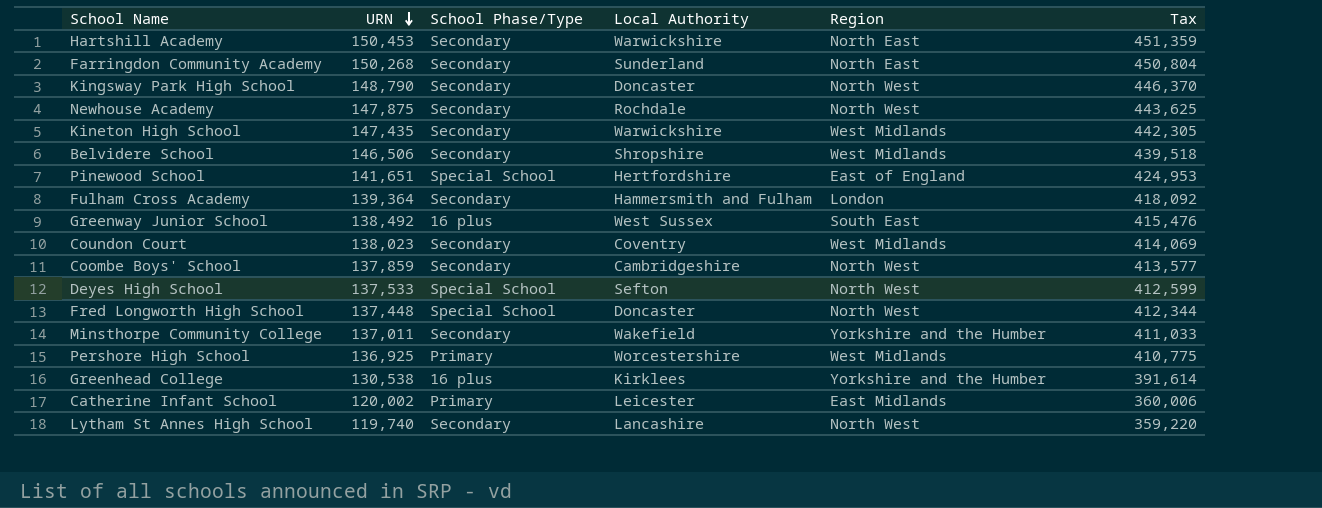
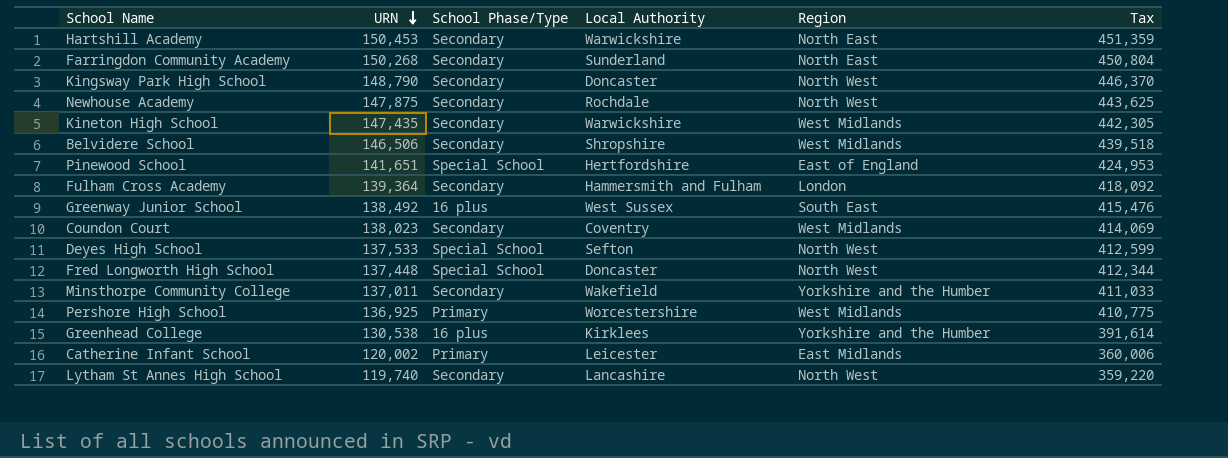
row Coombe Boys' School: 137,859 | Secondary | Cambridgeshire | North West | 413,577 -> none

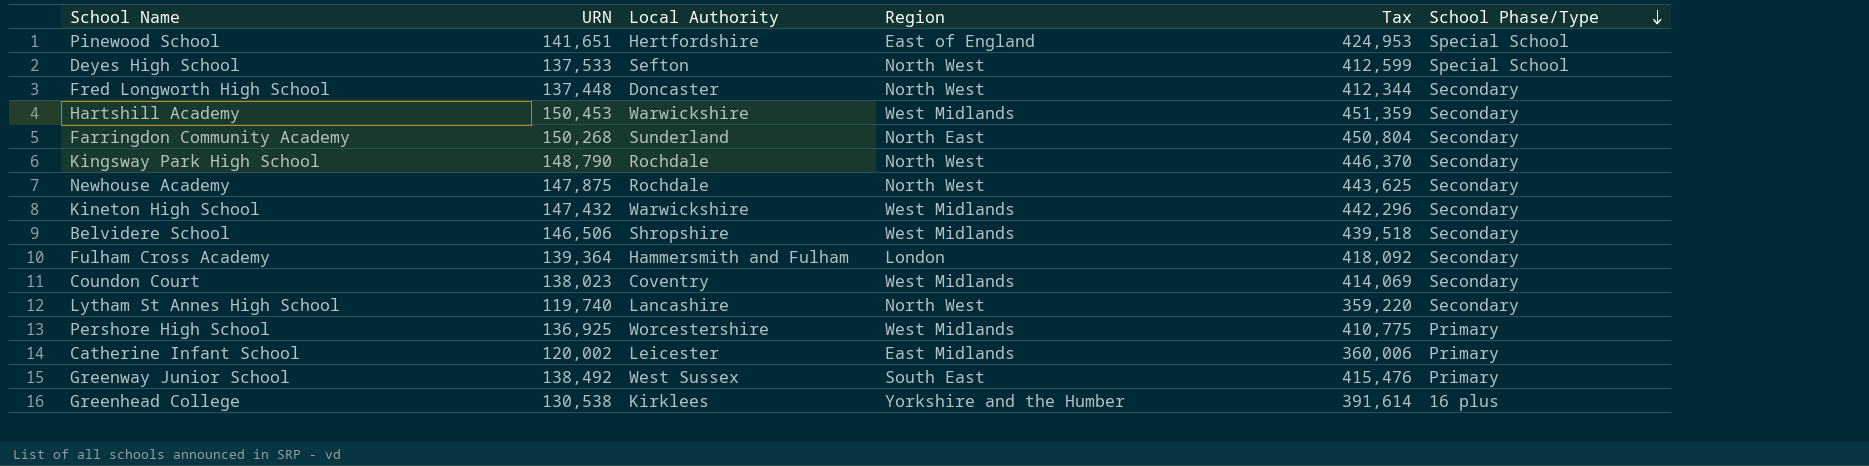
row order: URN descending -> School Phase/Type descending
column School Phase/Type | position: 3 -> 6
row Minsthorpe Community College: 137,011 | Secondary | Wakefield | Yorkshire and the Humber | 411,033 -> none
Fred Longworth High School | School Phase/Type: Special School -> Secondary
Hartshill Academy | Region: North East -> West Midlands
Kingsway Park High School | Local Authority: Doncaster -> Rochdale
Kineton High School | URN: 147,435 -> 147,432
Kineton High School | Tax: 442,305 -> 442,296
Greenway Junior School | School Phase/Type: 16 plus -> Primary

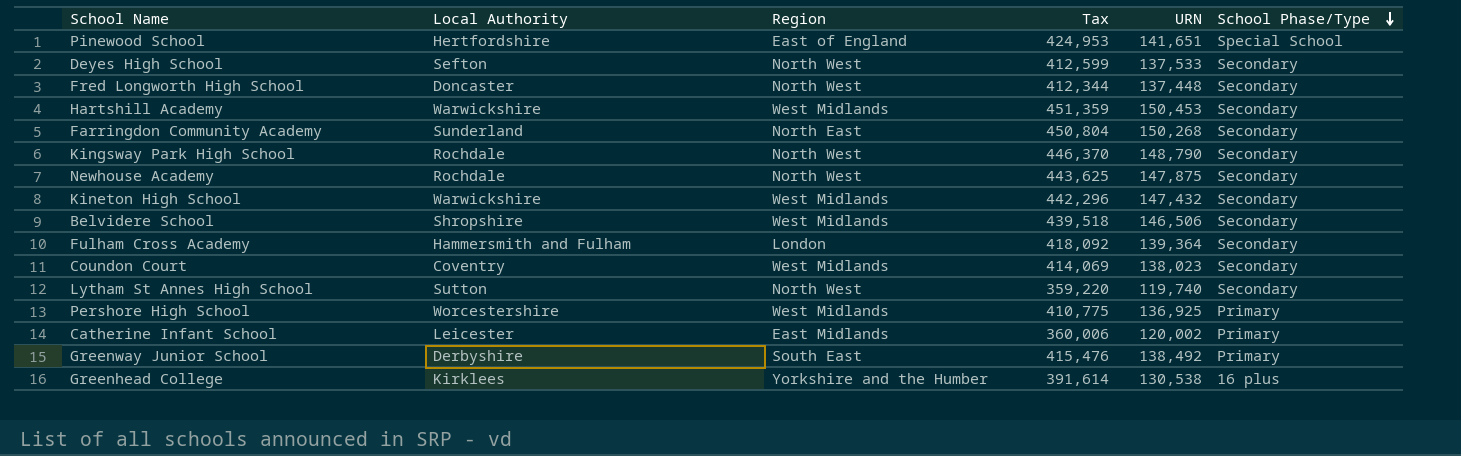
column URN | position: 2 -> 5
Deyes High School | School Phase/Type: Special School -> Secondary
Lytham St Annes High School | Local Authority: Lancashire -> Sutton
Greenway Junior School | Local Authority: West Sussex -> Derbyshire

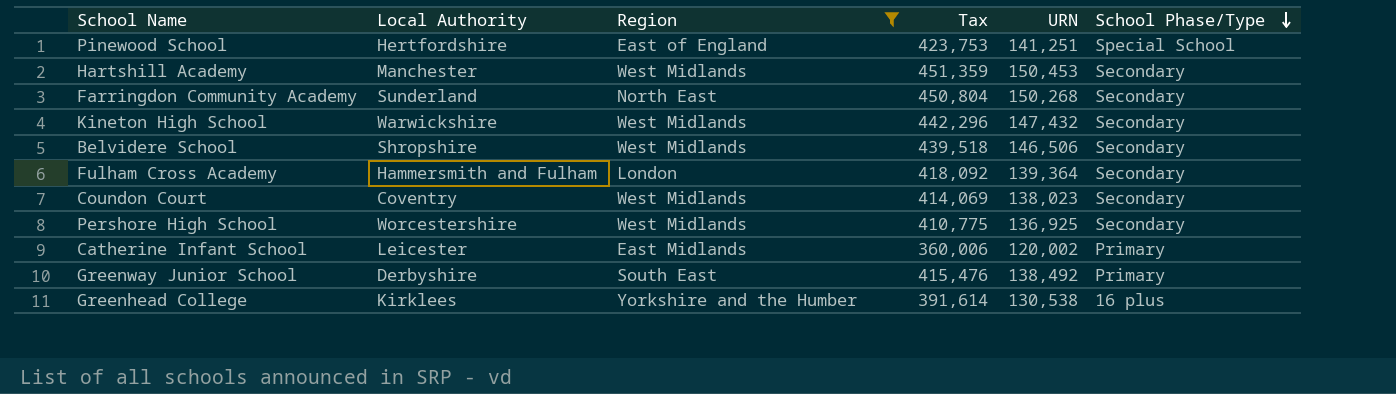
filter: none -> Region != North West
Pinewood School | Tax: 424,953 -> 423,753
Pinewood School | URN: 141,651 -> 141,251
Hartshill Academy | Local Authority: Warwickshire -> Manchester
Pershore High School | School Phase/Type: Primary -> Secondary

